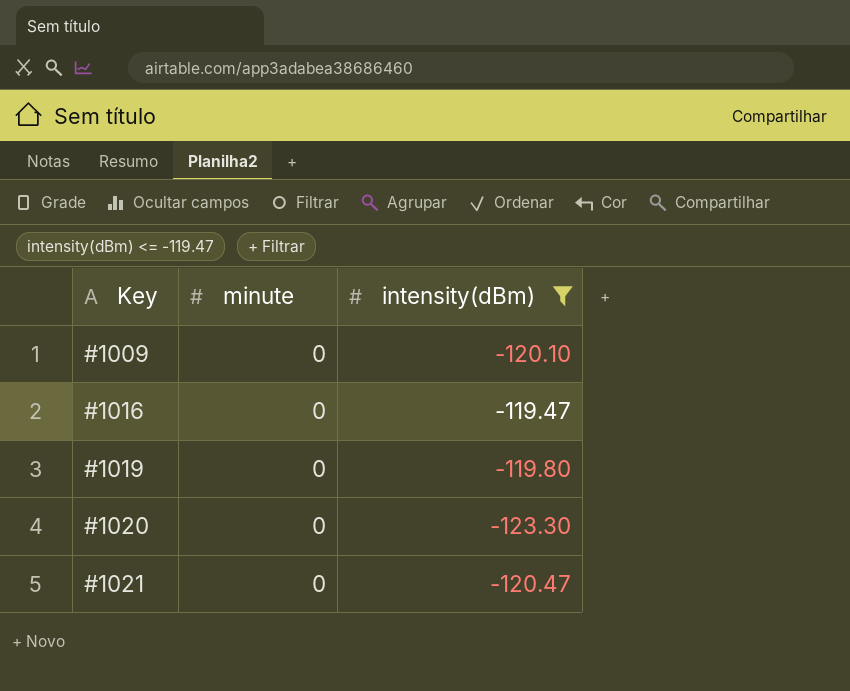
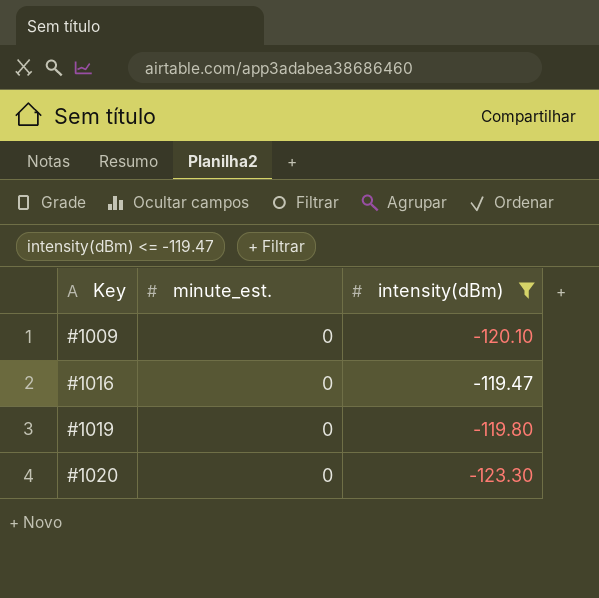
column name: minute -> minute_est.
row #1021: 0 | -120.47 -> none

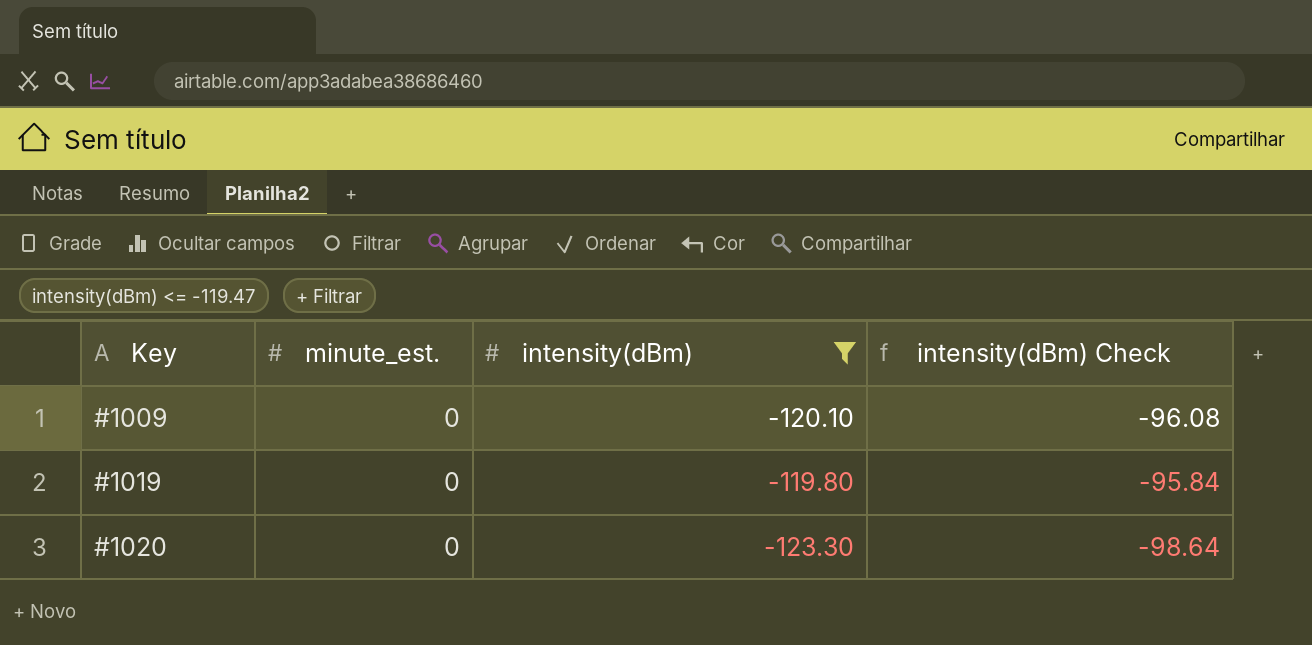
column intensity(dBm) Check | formula: none -> [intensity(dBm)] * 0.8
row #1016: 0 | -119.47 -> none

